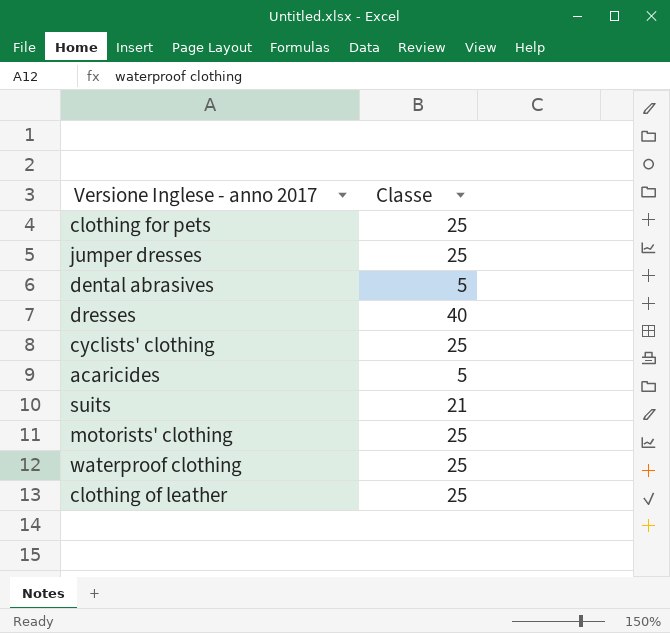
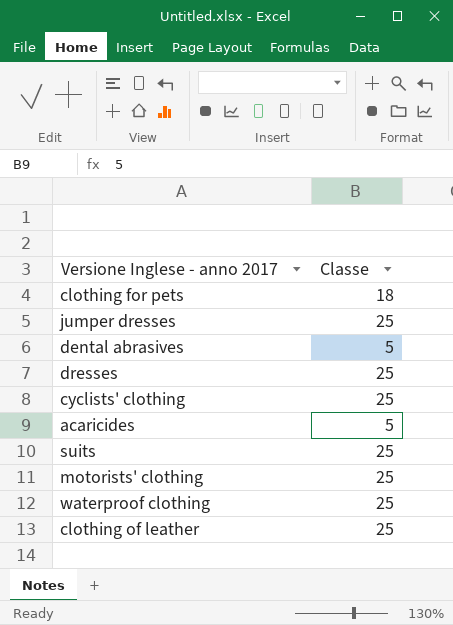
clothing for pets | Classe: 25 -> 18
dresses | Classe: 40 -> 25
suits | Classe: 21 -> 25

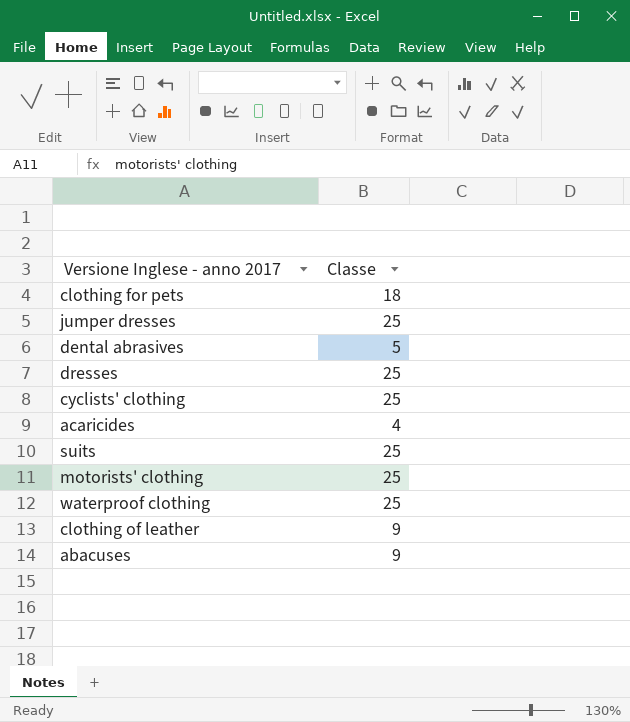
acaricides | Classe: 5 -> 4
clothing of leather | Classe: 25 -> 9
row abacuses: none -> 9

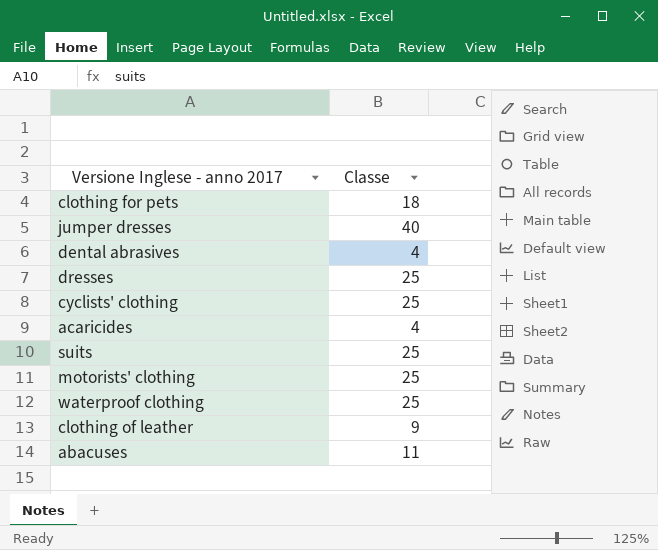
jumper dresses | Classe: 25 -> 40
dental abrasives | Classe: 5 -> 4
abacuses | Classe: 9 -> 11

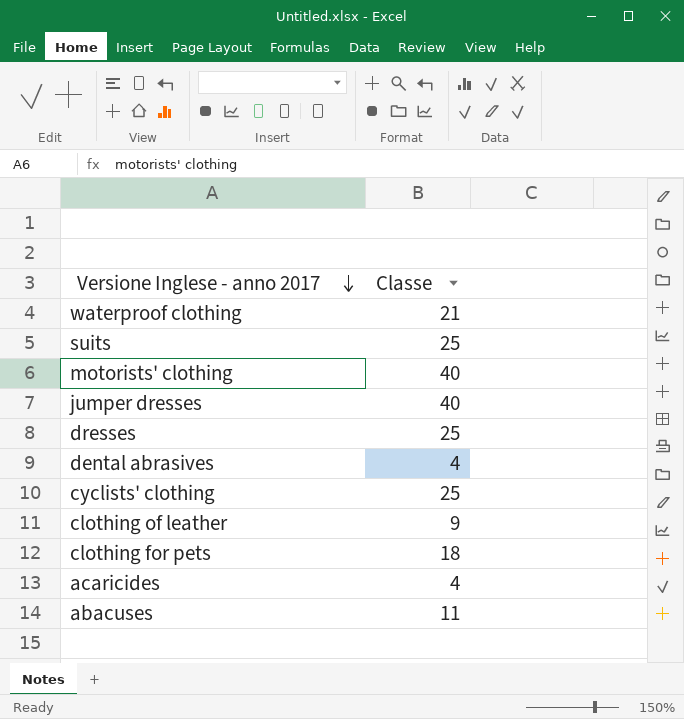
row order: none -> Versione Inglese - anno 2017 descending
waterproof clothing | Classe: 25 -> 21
motorists' clothing | Classe: 25 -> 40

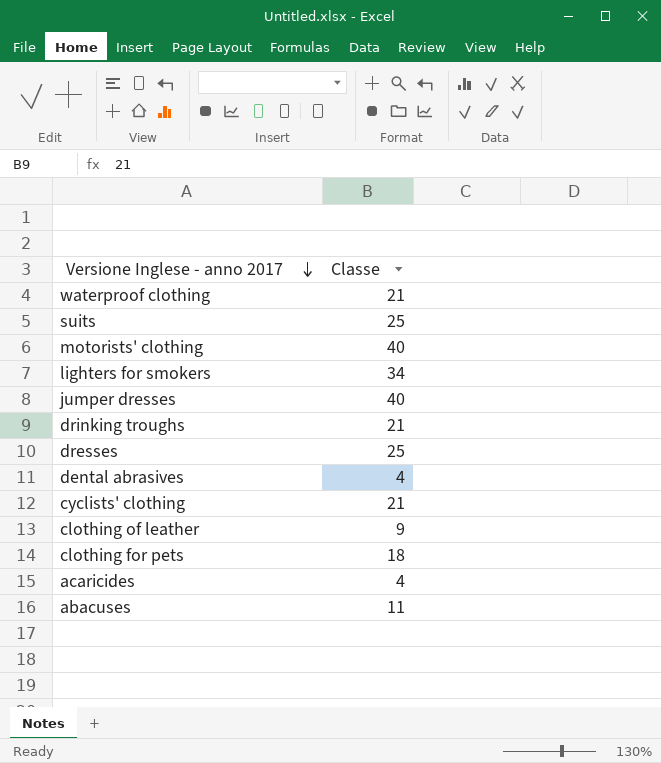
row lighters for smokers: none -> 34
row drinking troughs: none -> 21
cyclists' clothing | Classe: 25 -> 21

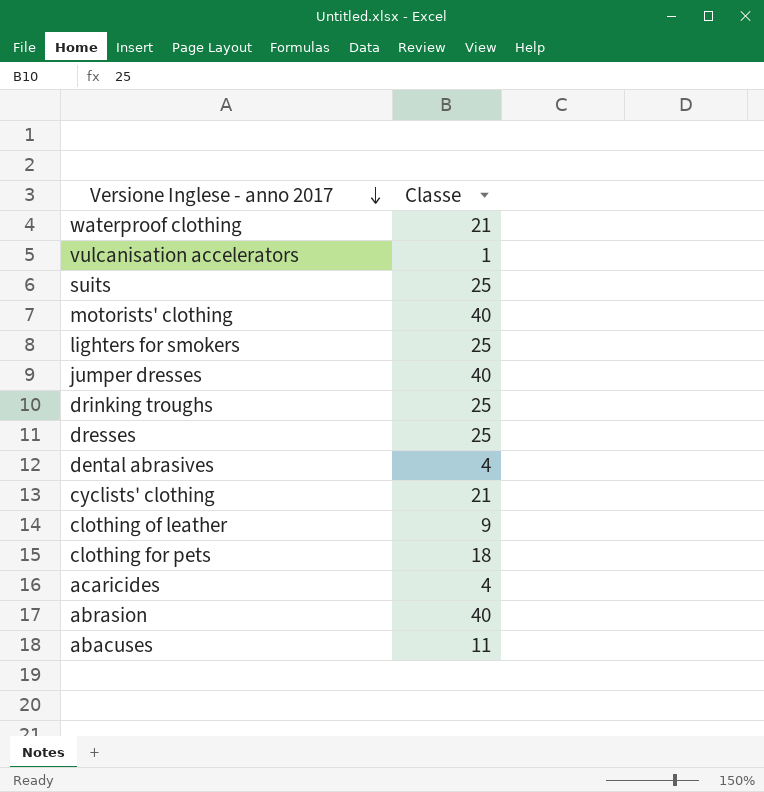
row vulcanisation accelerators: none -> 1
lighters for smokers | Classe: 34 -> 25
drinking troughs | Classe: 21 -> 25
row abrasion: none -> 40

